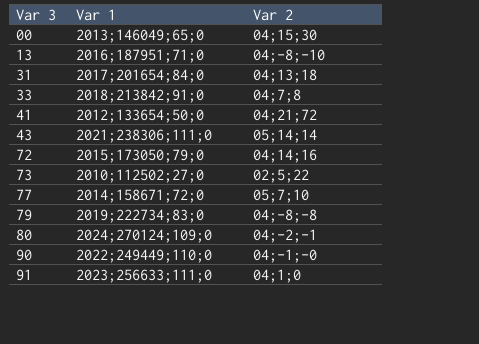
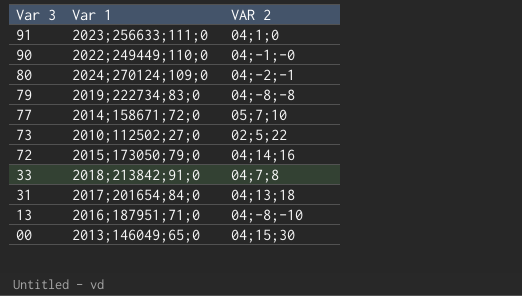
row order: Var 3 ascending -> Var 3 descending
column name: Var 2 -> VAR 2
row 41: 2012;133654;50;0 | 04;21;72 -> none
row 43: 2021;238306;111;0 | 05;14;14 -> none

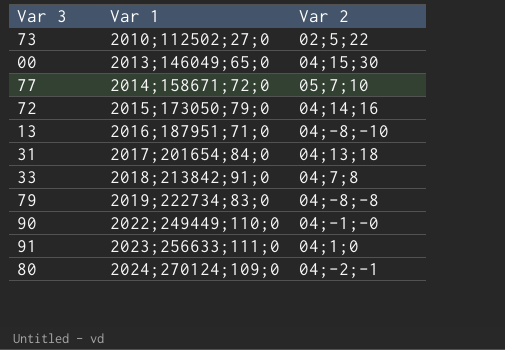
row order: Var 3 descending -> Var 1 ascending
column name: VAR 2 -> Var 2

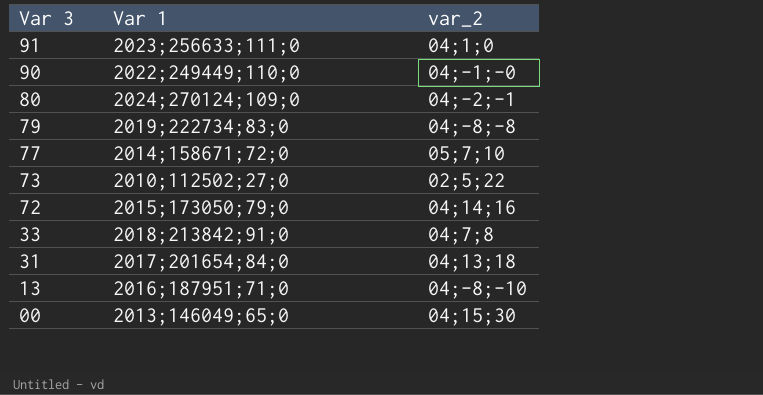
row order: Var 1 ascending -> Var 3 descending
column name: Var 2 -> var_2

